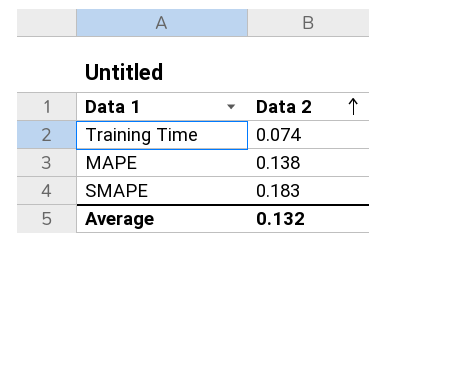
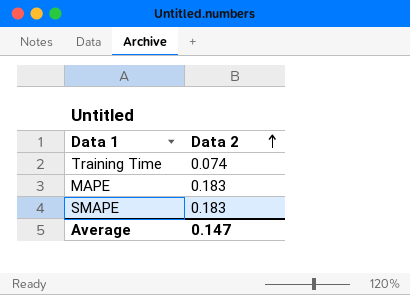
MAPE | Data 2: 0.138 -> 0.183
Average | Data 2: 0.132 -> 0.147

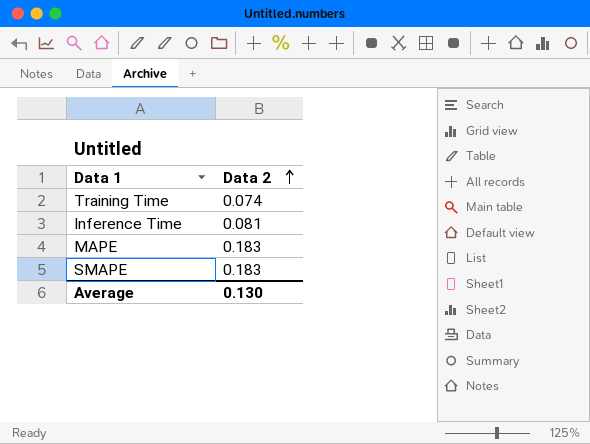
row Inference Time: none -> 0.081
Average | Data 2: 0.147 -> 0.130

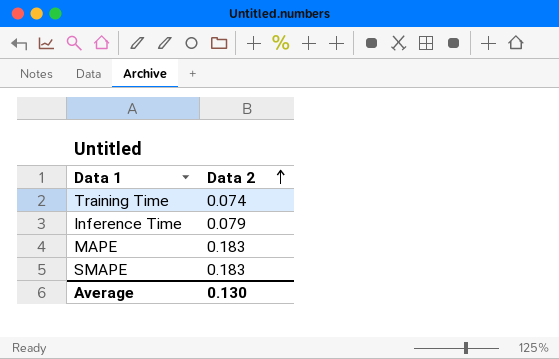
Inference Time | Data 2: 0.081 -> 0.079

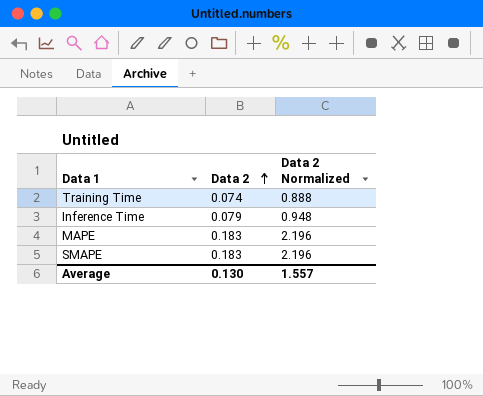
column Data 2 Normalized | formula: none -> [Data 2] * 12

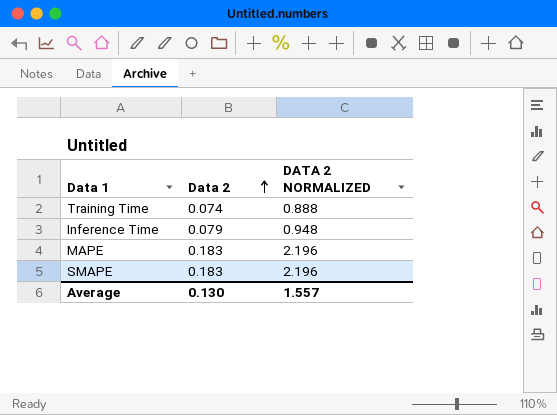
column name: Data 2 Normalized -> DATA 2 NORMALIZED

